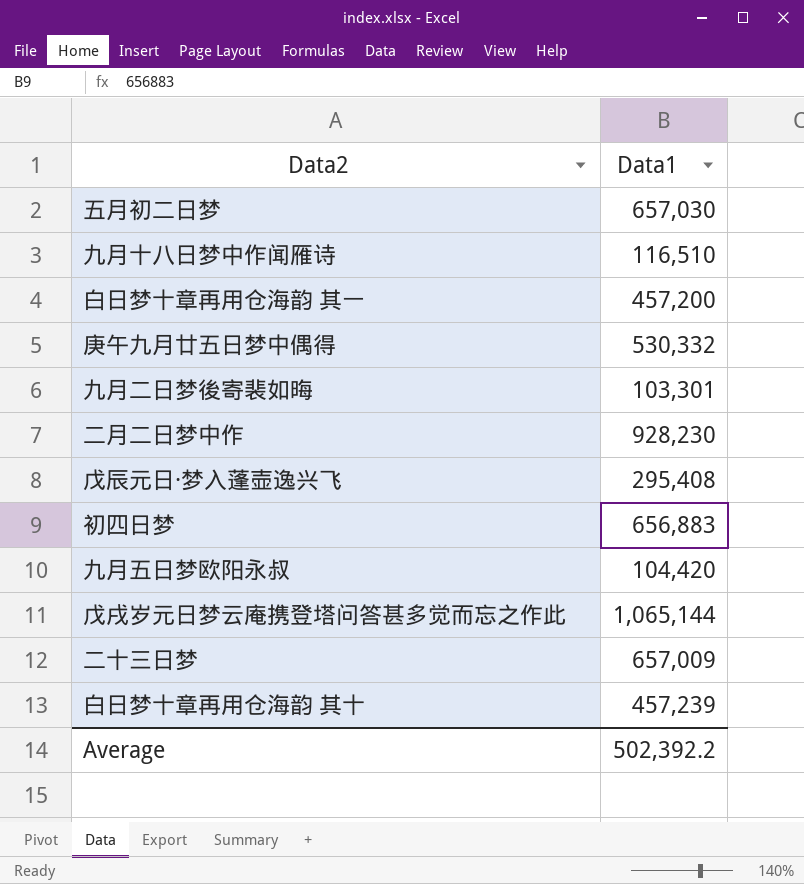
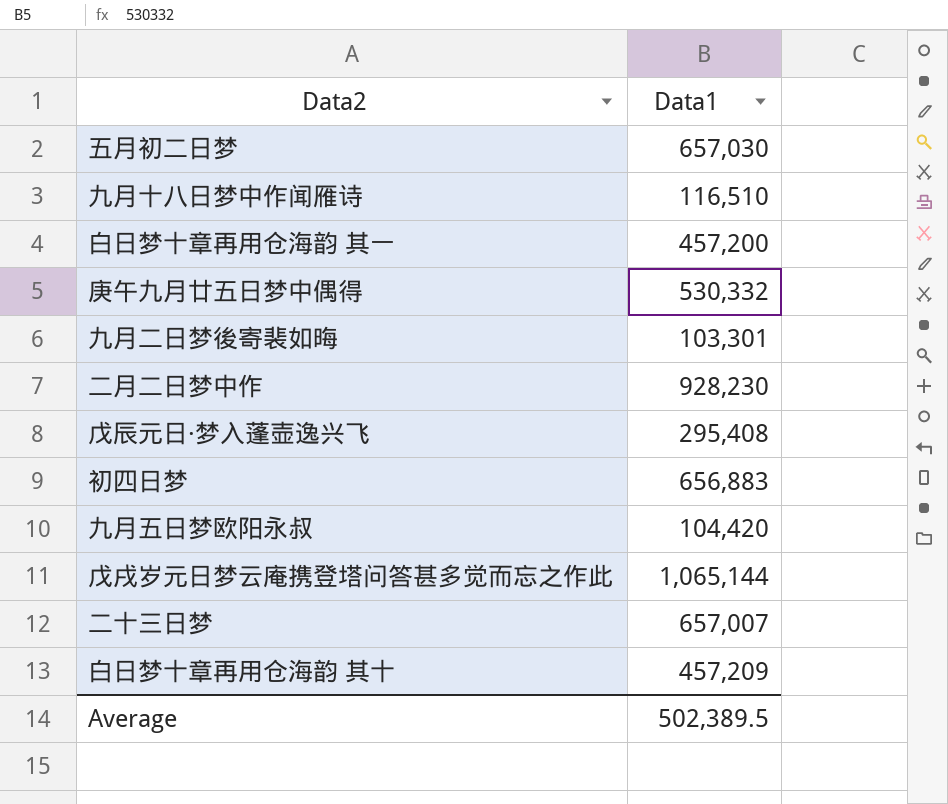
二十三日梦 | Data1: 657,009 -> 657,007
白日梦十章再用仓海韵 其十 | Data1: 457,239 -> 457,209
Average | Data1: 502,392.2 -> 502,389.5

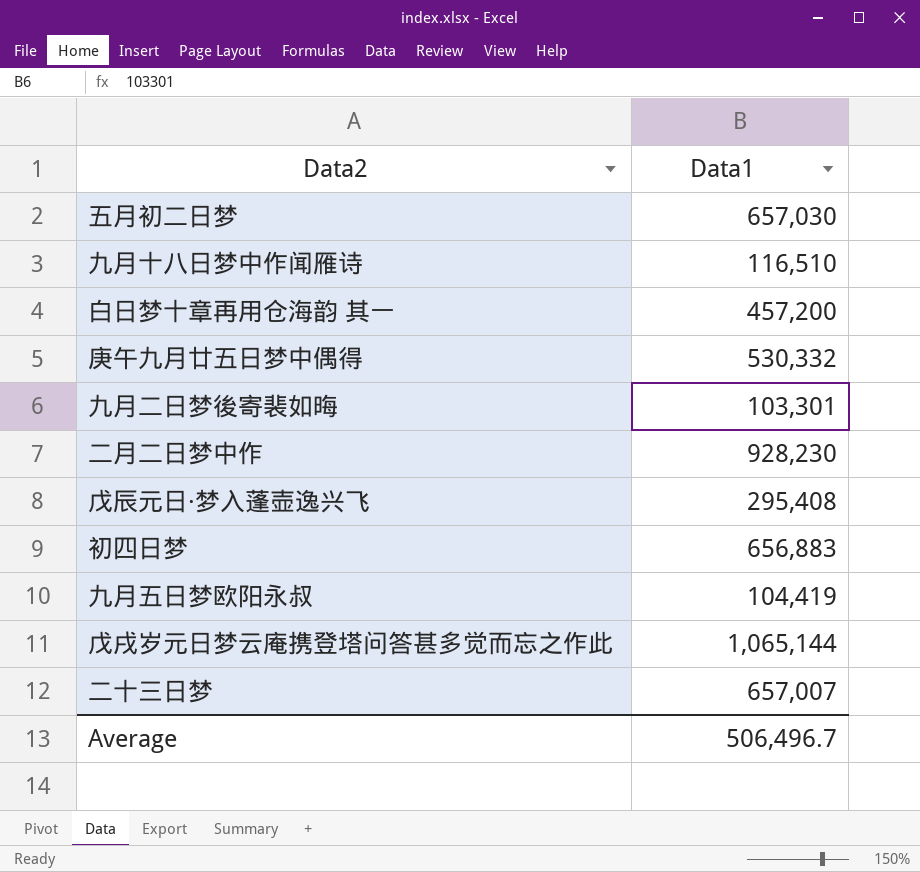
row 白日梦十章再用仓海韵 其十: 457,209 -> none
九月五日梦欧阳永叔 | Data1: 104,420 -> 104,419
Average | Data1: 502,389.5 -> 506,496.7

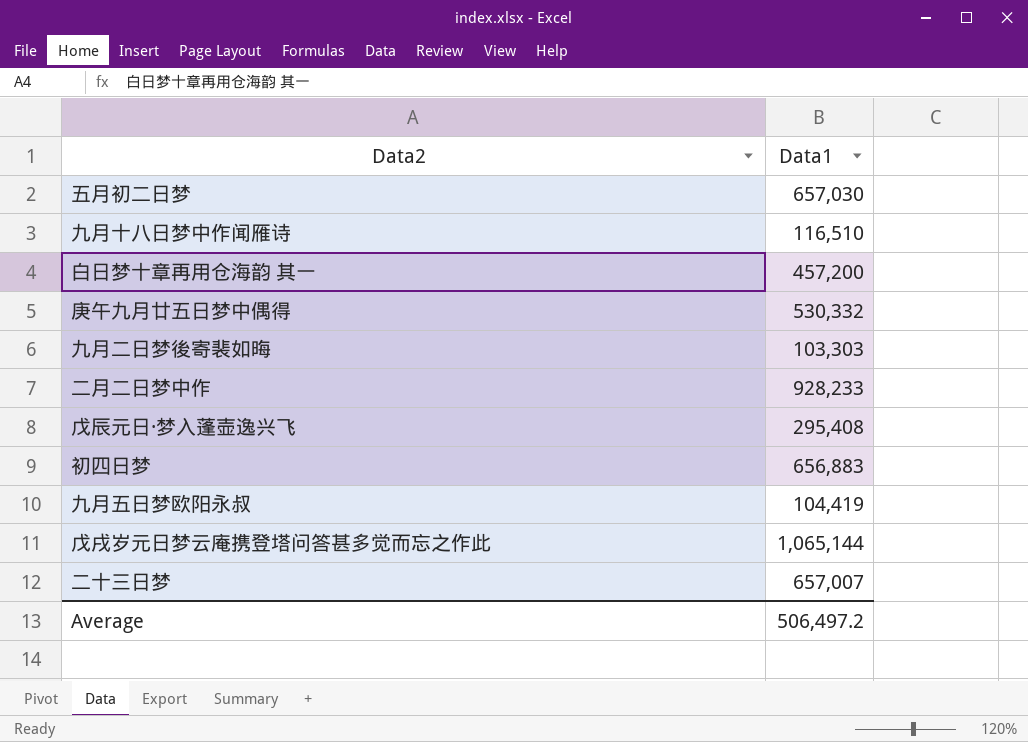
九月二日梦後寄裴如晦 | Data1: 103,301 -> 103,303
二月二日梦中作 | Data1: 928,230 -> 928,233
Average | Data1: 506,496.7 -> 506,497.2

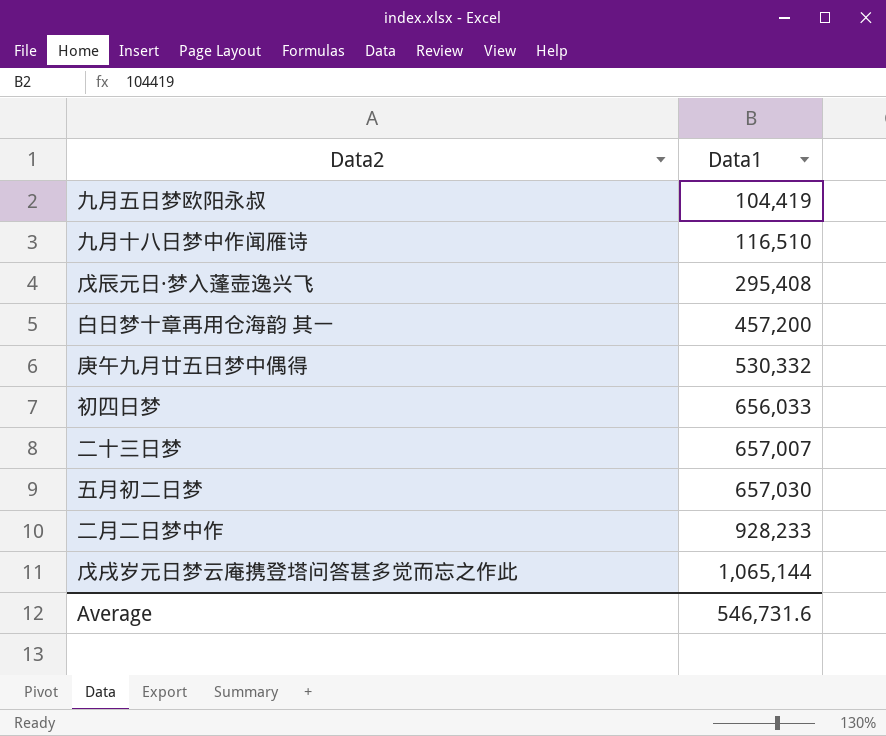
row order: none -> Data1 ascending
row 九月二日梦後寄裴如晦: 103,303 -> none
初四日梦 | Data1: 656,883 -> 656,033
Average | Data1: 506,497.2 -> 546,731.6

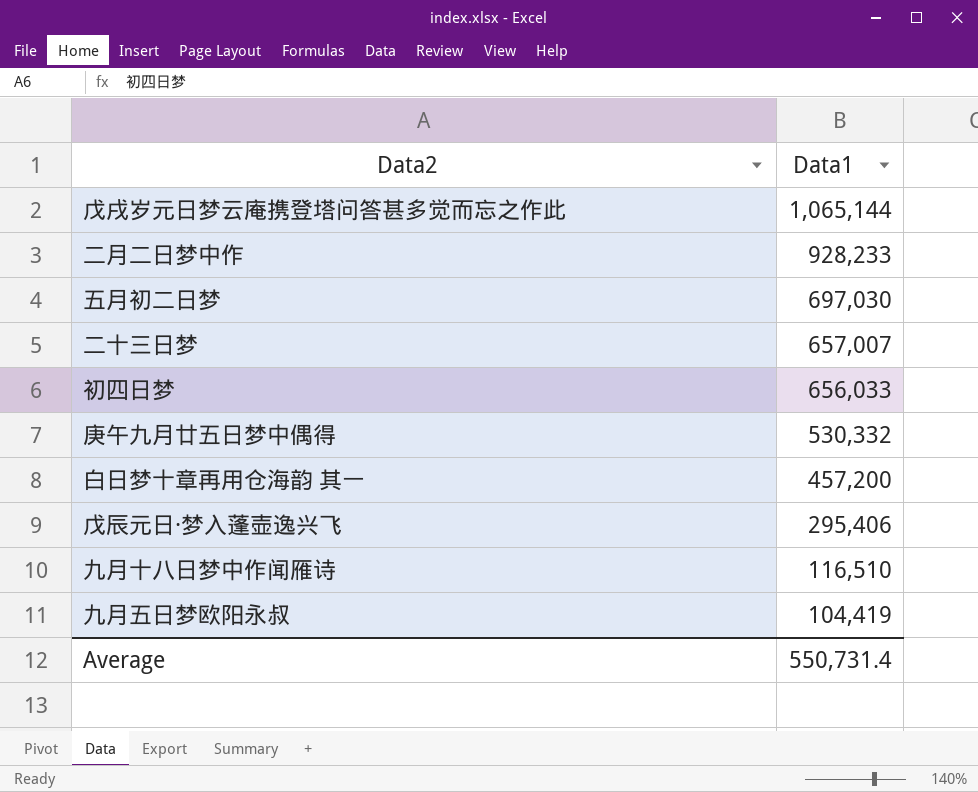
row order: Data1 ascending -> Data1 descending
五月初二日梦 | Data1: 657,030 -> 697,030
戊辰元日·梦入蓬壶逸兴飞 | Data1: 295,408 -> 295,406
Average | Data1: 546,731.6 -> 550,731.4

